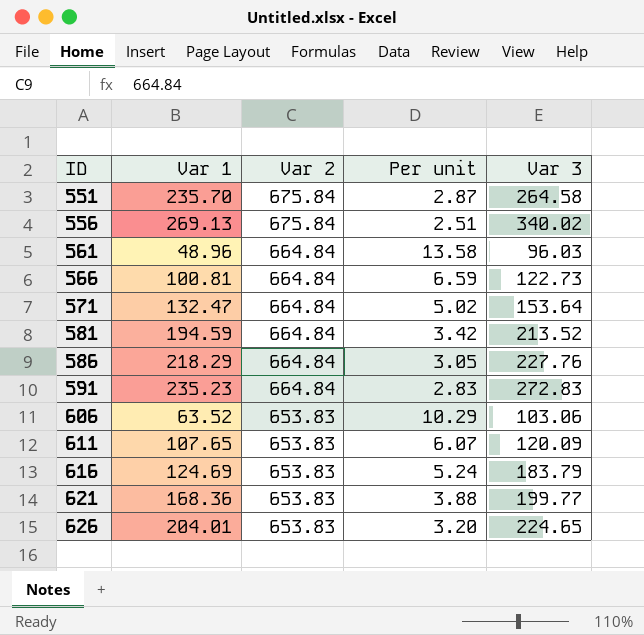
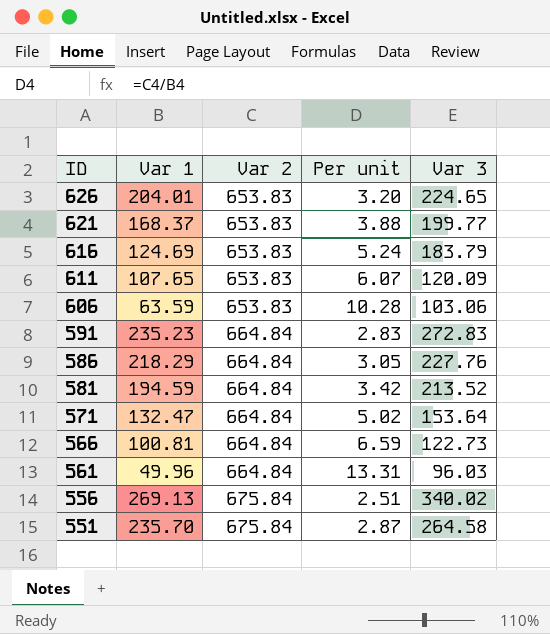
row order: ID ascending -> ID descending
621 | Var 1: 168.36 -> 168.37
606 | Var 1: 63.52 -> 63.59
606 | Per unit: 10.29 -> 10.28
561 | Var 1: 48.96 -> 49.96
561 | Per unit: 13.58 -> 13.31

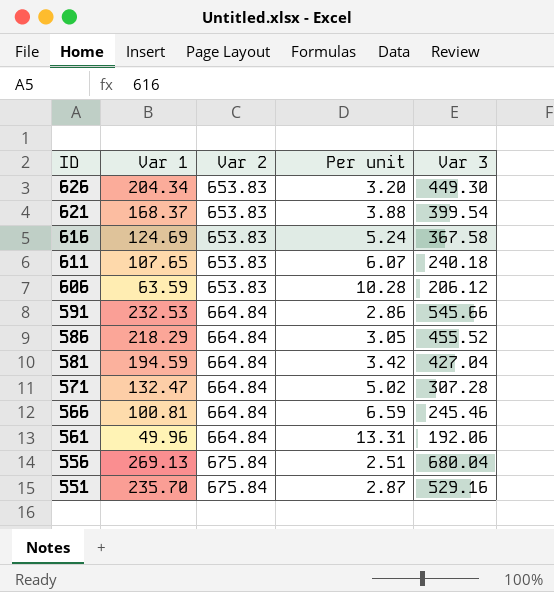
626 | Var 1: 204.01 -> 204.34
626 | Var 3: 224.65 -> 449.30
621 | Var 3: 199.77 -> 399.54
616 | Var 3: 183.79 -> 367.58
611 | Var 3: 120.09 -> 240.18
606 | Var 3: 103.06 -> 206.12
591 | Var 1: 235.23 -> 232.53
591 | Per unit: 2.83 -> 2.86
591 | Var 3: 272.83 -> 545.66
586 | Var 3: 227.76 -> 455.52
581 | Var 3: 213.52 -> 427.04
571 | Var 3: 153.64 -> 307.28
566 | Var 3: 122.73 -> 245.46
561 | Var 3: 96.03 -> 192.06
556 | Var 3: 340.02 -> 680.04
551 | Var 3: 264.58 -> 529.16

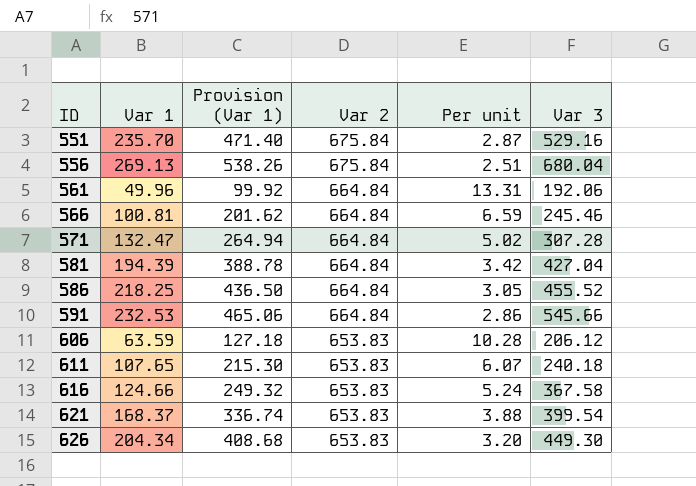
row order: ID descending -> ID ascending
column Provision (Var 1) | formula: none -> [Var 1] * 2
581 | Var 1: 194.59 -> 194.39
586 | Var 1: 218.29 -> 218.25
616 | Var 1: 124.69 -> 124.66

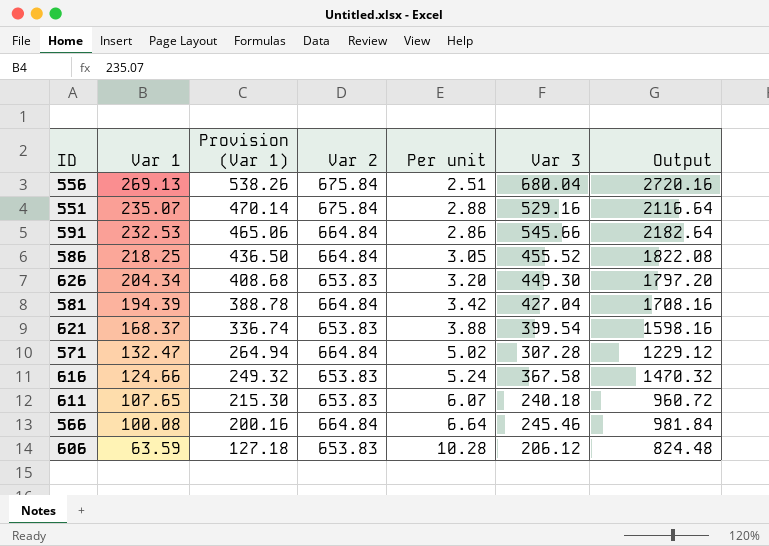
row order: ID ascending -> Var 1 descending
column Output | formula: none -> [Var 3] * 4
row 561: 49.96 | 99.92 | 664.84 | 13.31 | 192.06 -> none
551 | Var 1: 235.70 -> 235.07
551 | Provision (Var 1): 471.40 -> 470.14
551 | Per unit: 2.87 -> 2.88
566 | Var 1: 100.81 -> 100.08
566 | Provision (Var 1): 201.62 -> 200.16
566 | Per unit: 6.59 -> 6.64

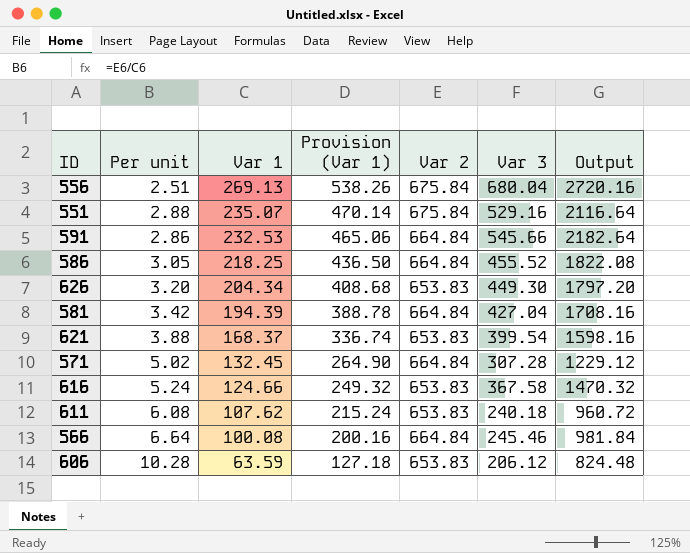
column Per unit | position: 5 -> 2
571 | Var 1: 132.47 -> 132.45
571 | Provision (Var 1): 264.94 -> 264.90
611 | Per unit: 6.07 -> 6.08
611 | Var 1: 107.65 -> 107.62
611 | Provision (Var 1): 215.30 -> 215.24

